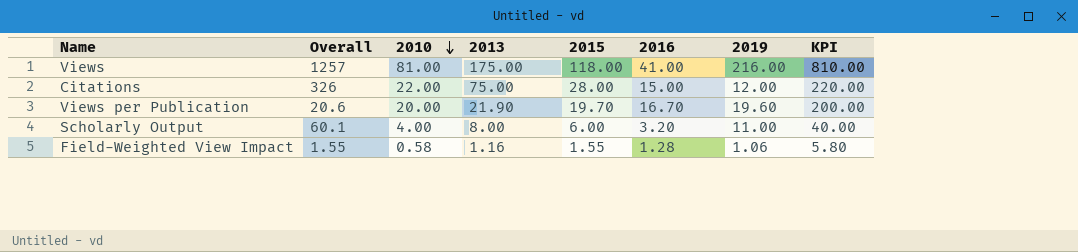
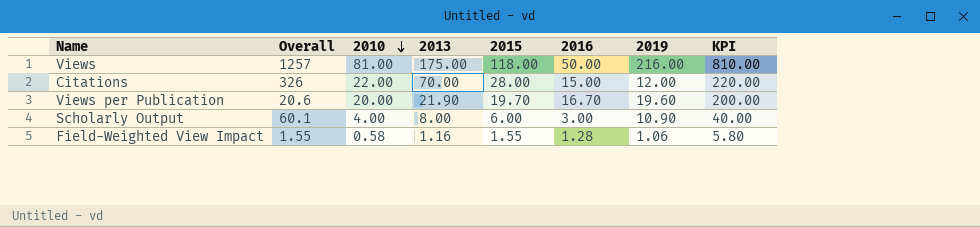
Views | 2016: 41.00 -> 50.00
Citations | 2013: 75.00 -> 70.00
Scholarly Output | 2016: 3.20 -> 3.00
Scholarly Output | 2019: 11.00 -> 10.90

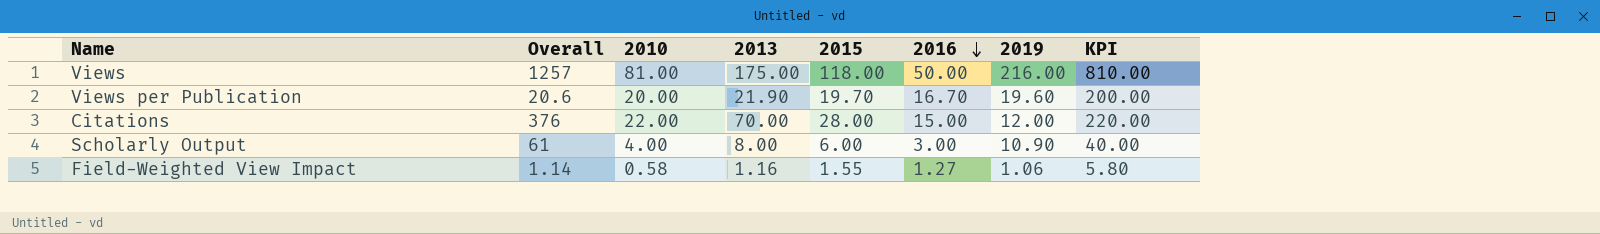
row order: 2010 descending -> 2016 descending
Citations | Overall: 326 -> 376
Scholarly Output | Overall: 60.1 -> 61
Field-Weighted View Impact | Overall: 1.55 -> 1.14
Field-Weighted View Impact | 2016: 1.28 -> 1.27

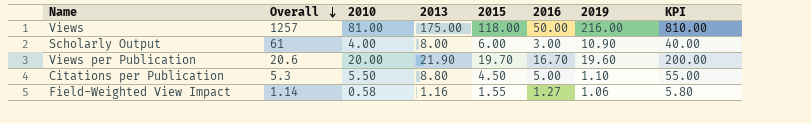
row order: 2016 descending -> Overall descending
row Citations: 376 | 22.00 | 70.00 | 28.00 | 15.00 | 12.00 | 220.00 -> none
row Citations per Publication: none -> 5.3 | 5.50 | 8.80 | 4.50 | 5.00 | 1.10 | 55.00

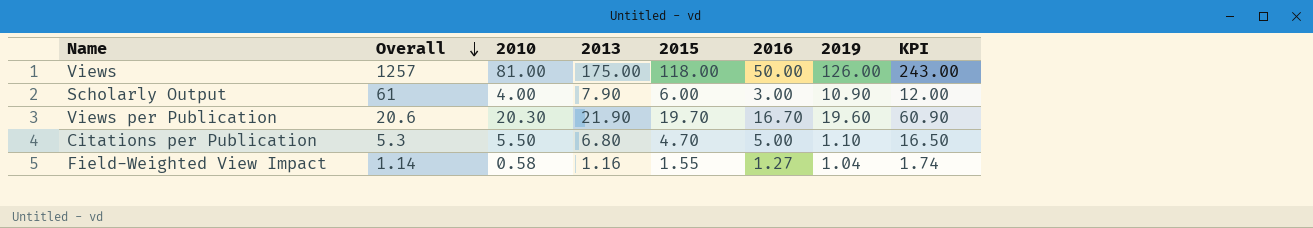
column KPI | formula: [2010] * 10 -> [2010] * 3
Views | 2019: 216.00 -> 126.00
Scholarly Output | 2013: 8.00 -> 7.90
Views per Publication | 2010: 20.00 -> 20.30
Citations per Publication | 2013: 8.80 -> 6.80
Citations per Publication | 2015: 4.50 -> 4.70
Field-Weighted View Impact | 2019: 1.06 -> 1.04

